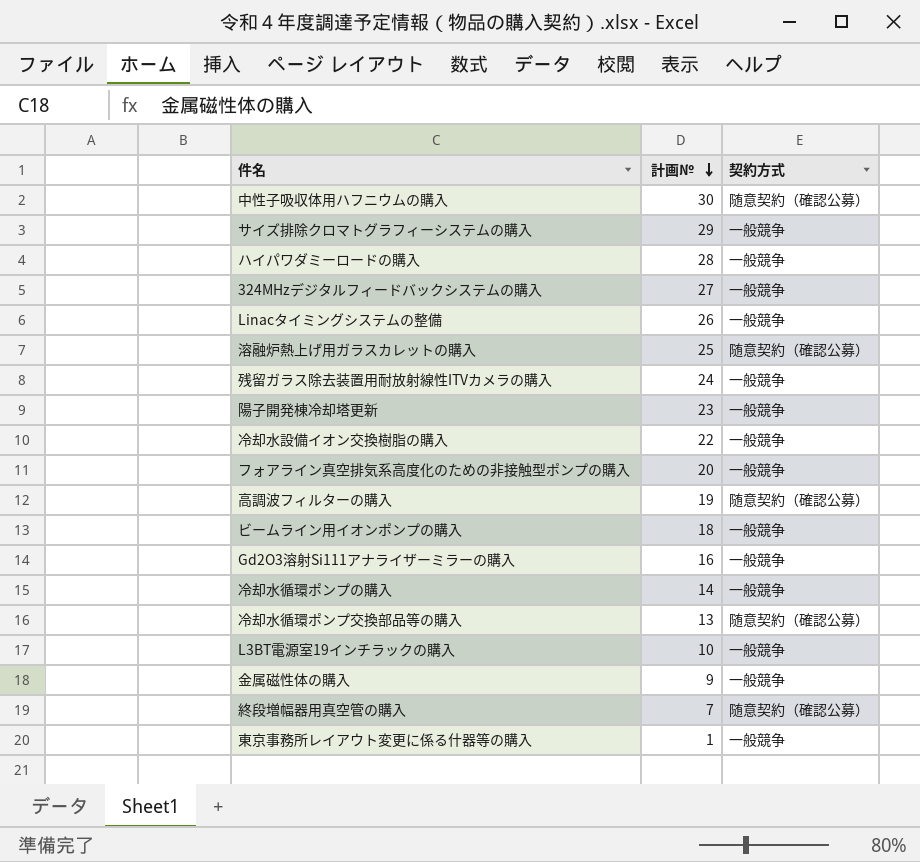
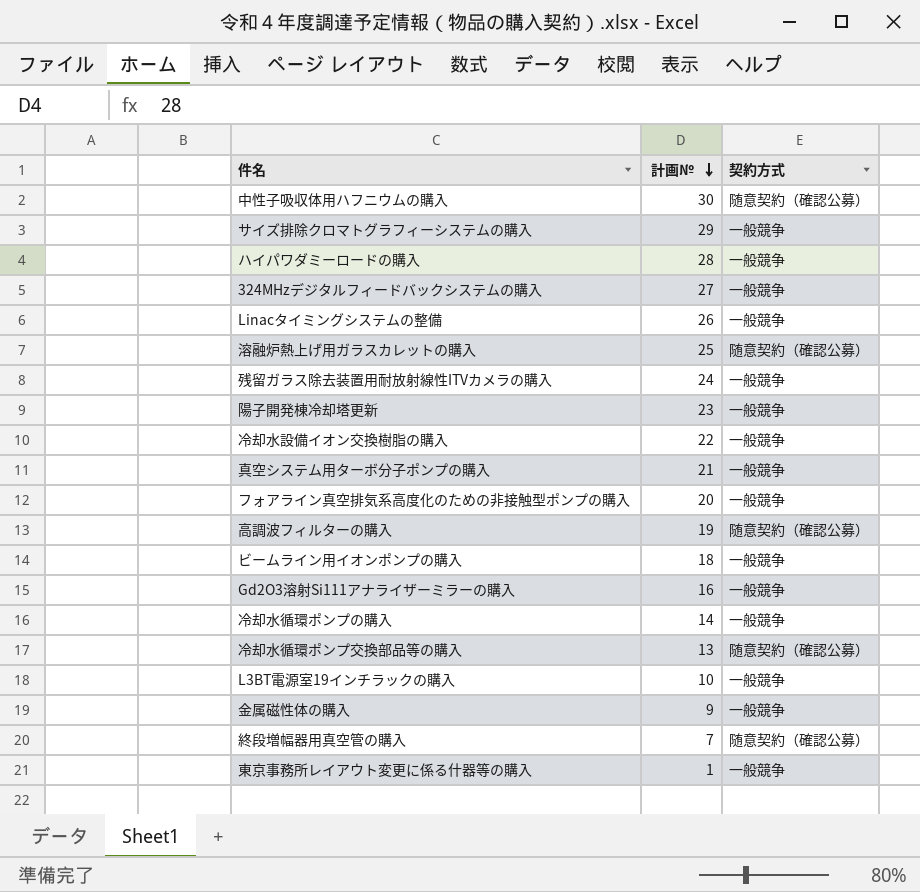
row 真空システム用ターボ分子ポンプの購入: none -> 21 | 一般競争

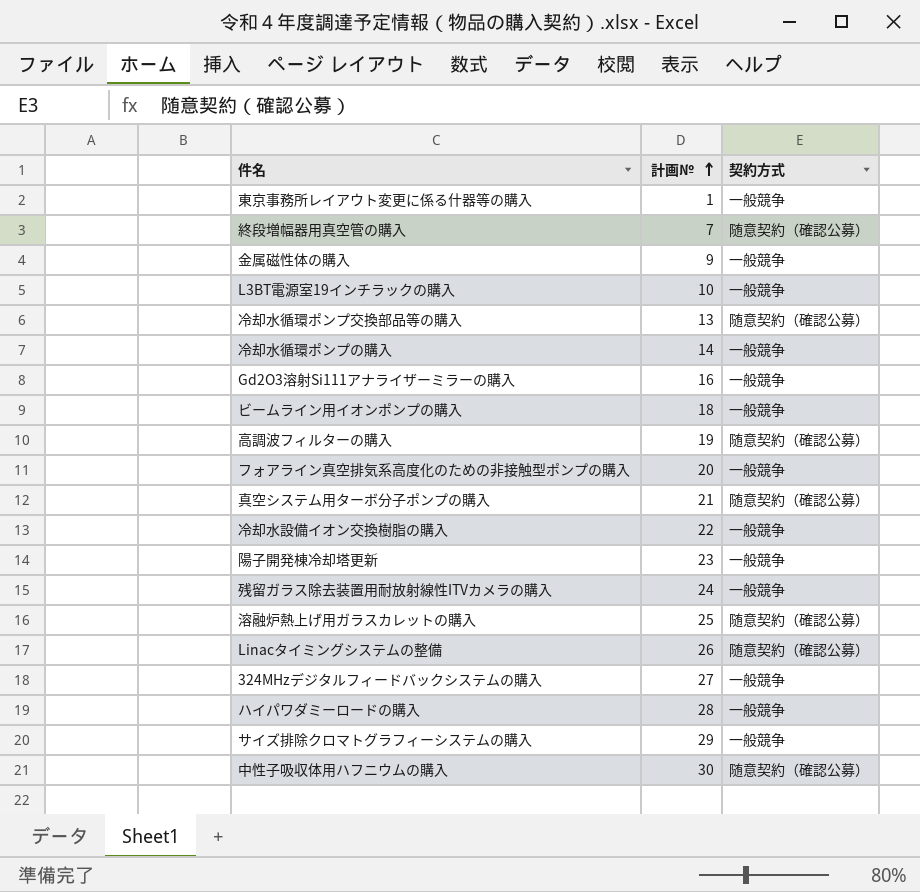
row order: 計画№ descending -> 計画№ ascending
真空システム用ターボ分子ポンプの購入 | 契約方式: 一般競争 -> 随意契約（確認公募）
Linacタイミングシステムの整備 | 契約方式: 一般競争 -> 随意契約（確認公募）

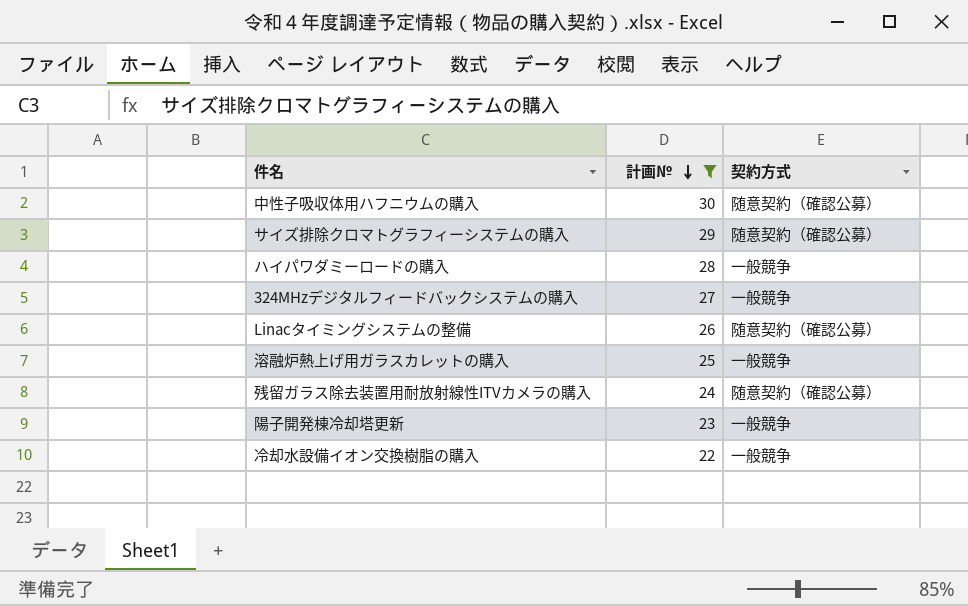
filter: none -> 計画№ >= 22
row order: 計画№ ascending -> 計画№ descending
サイズ排除クロマトグラフィーシステムの購入 | 契約方式: 一般競争 -> 随意契約（確認公募）
溶融炉熱上げ用ガラスカレットの購入 | 契約方式: 随意契約（確認公募） -> 一般競争
残留ガラス除去装置用耐放射線性ITVカメラの購入 | 契約方式: 一般競争 -> 随意契約（確認公募）

